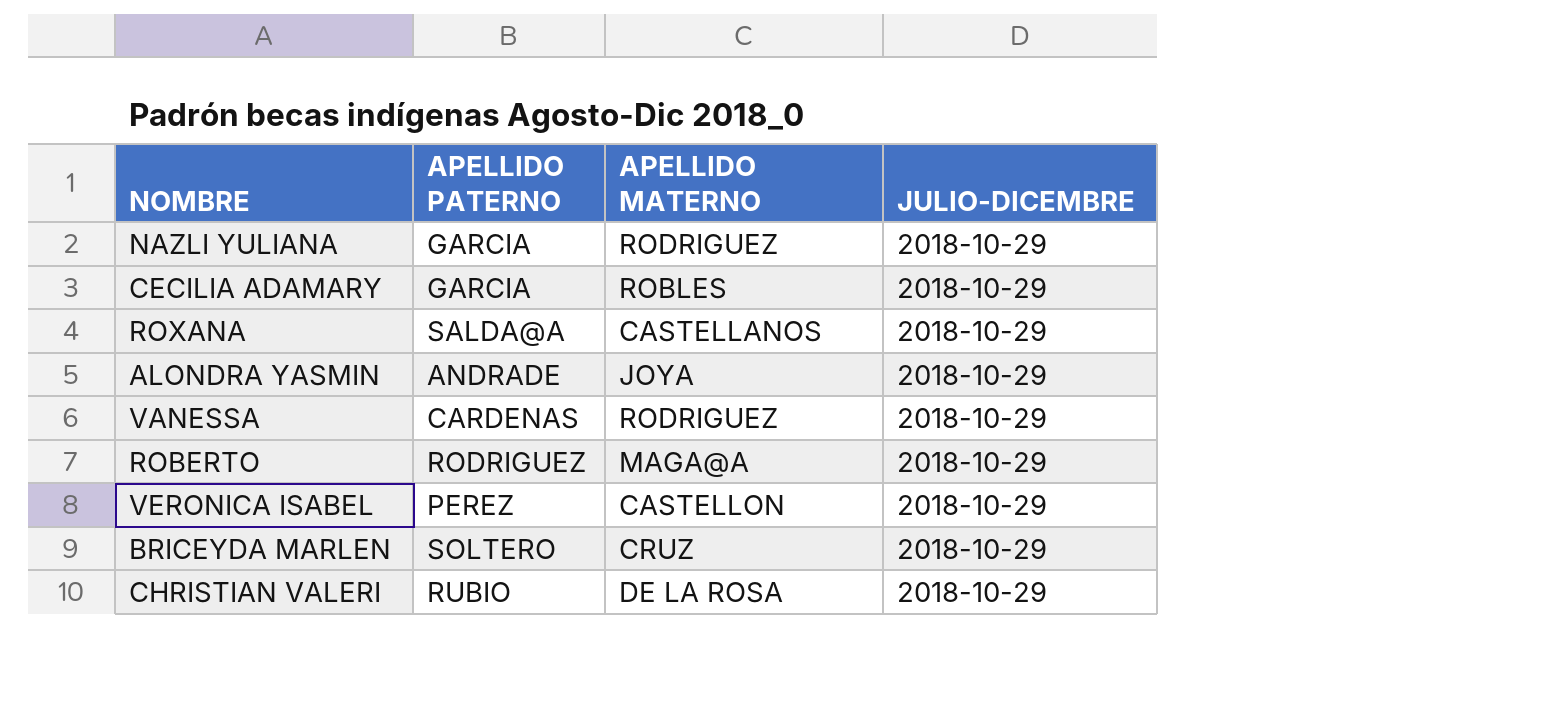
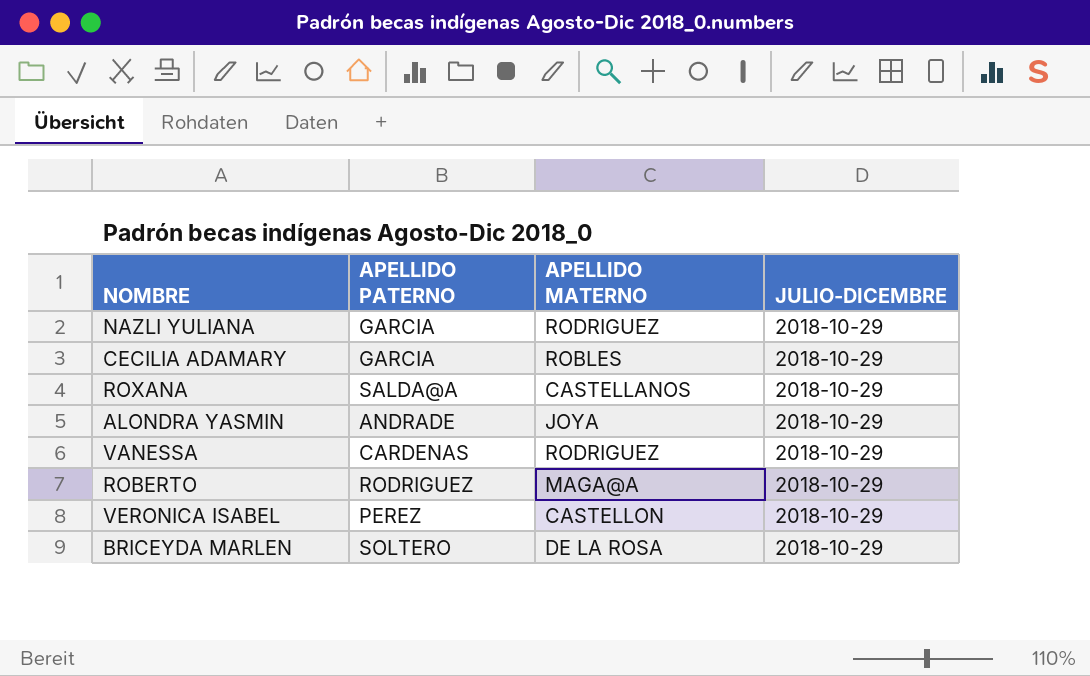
row CHRISTIAN VALERI: RUBIO | DE LA ROSA | 2018-10-29 -> none
BRICEYDA MARLEN | APELLIDO MATERNO: CRUZ -> DE LA ROSA

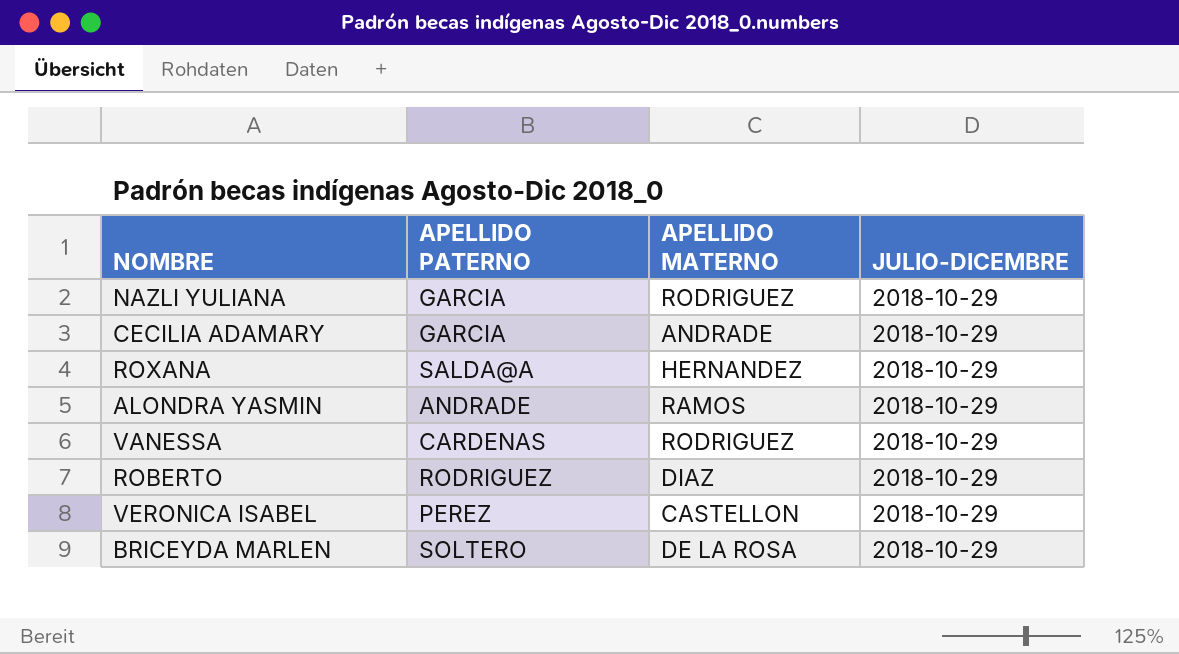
CECILIA ADAMARY | APELLIDO MATERNO: ROBLES -> ANDRADE
ROXANA | APELLIDO MATERNO: CASTELLANOS -> HERNANDEZ
ALONDRA YASMIN | APELLIDO MATERNO: JOYA -> RAMOS
ROBERTO | APELLIDO MATERNO: MAGA@A -> DIAZ

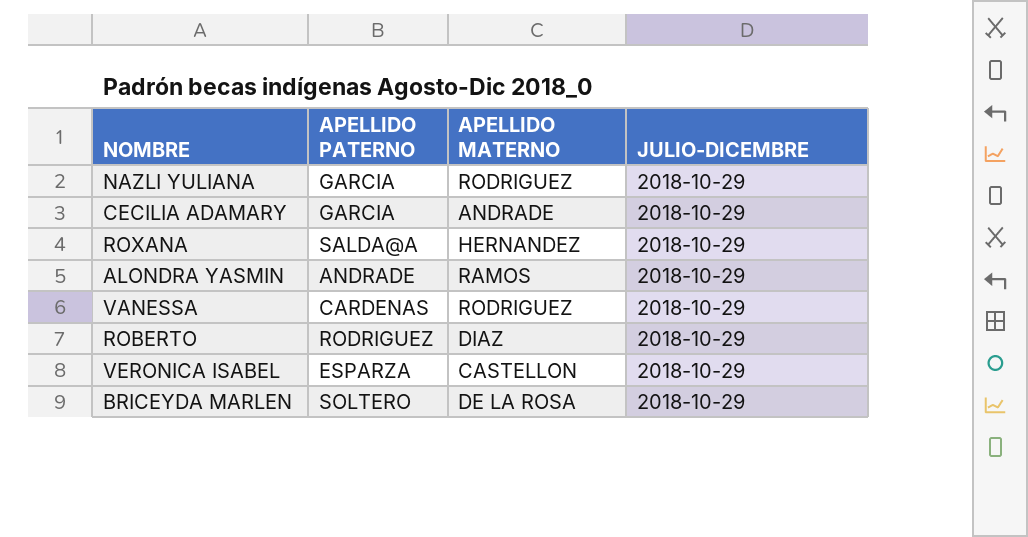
VERONICA ISABEL | APELLIDO PATERNO: PEREZ -> ESPARZA

